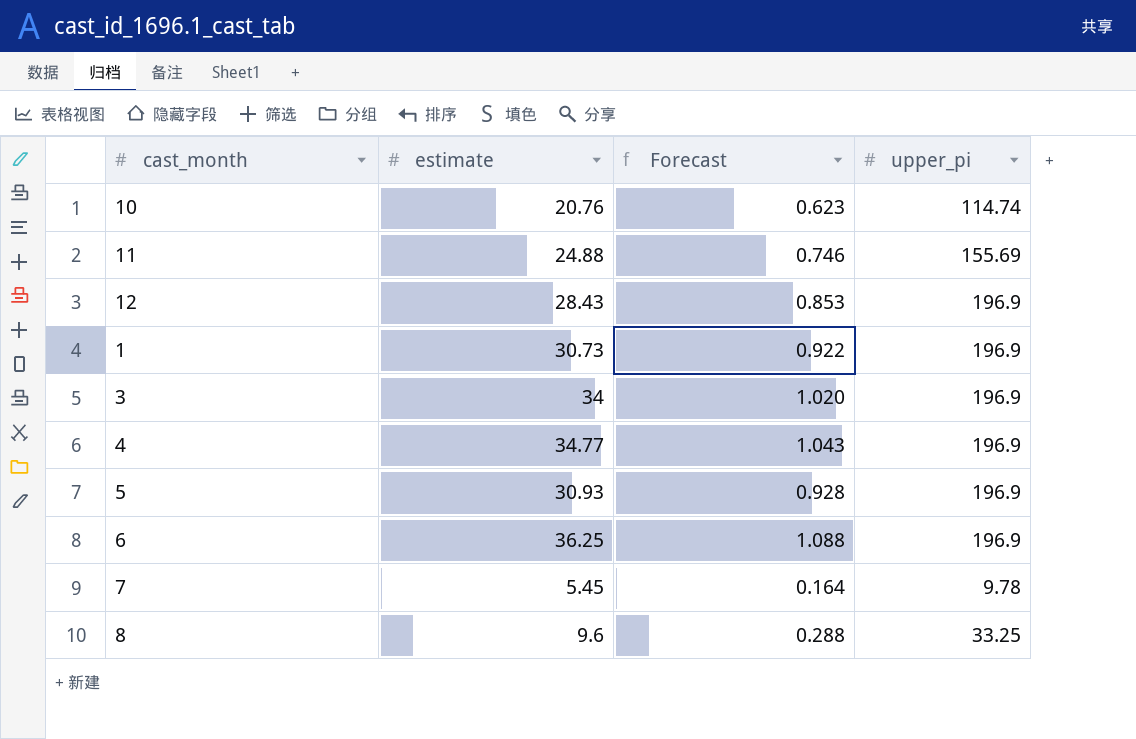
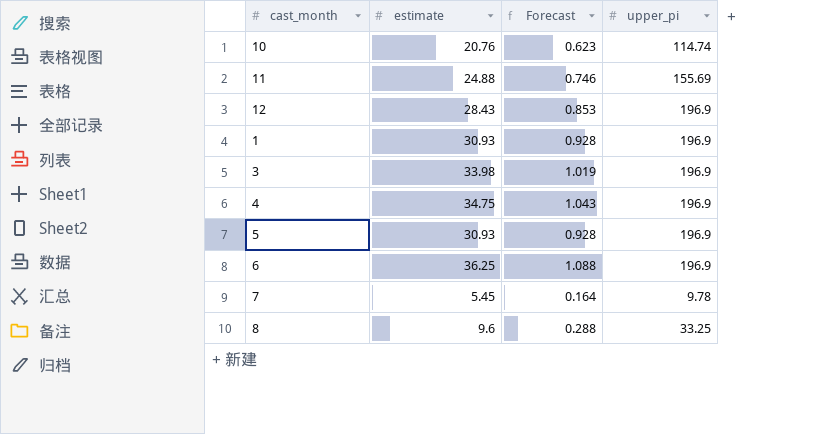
1 | estimate: 30.73 -> 30.93
1 | Forecast: 0.922 -> 0.928
3 | estimate: 34 -> 33.98
3 | Forecast: 1.020 -> 1.019
4 | estimate: 34.77 -> 34.75

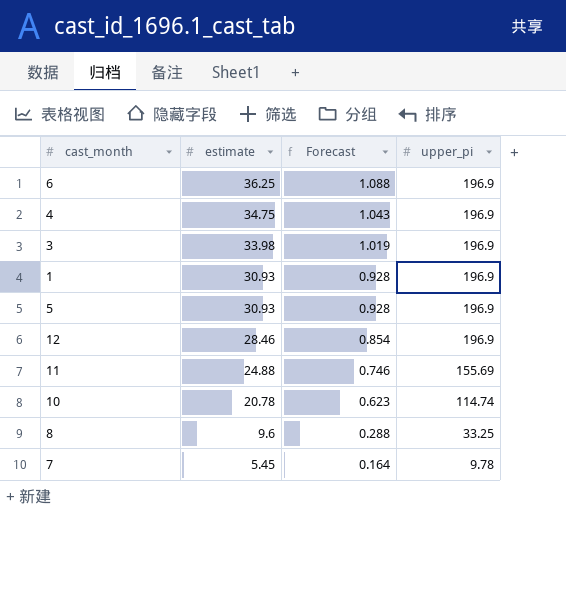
row order: none -> estimate descending
12 | estimate: 28.43 -> 28.46
12 | Forecast: 0.853 -> 0.854
10 | estimate: 20.76 -> 20.78

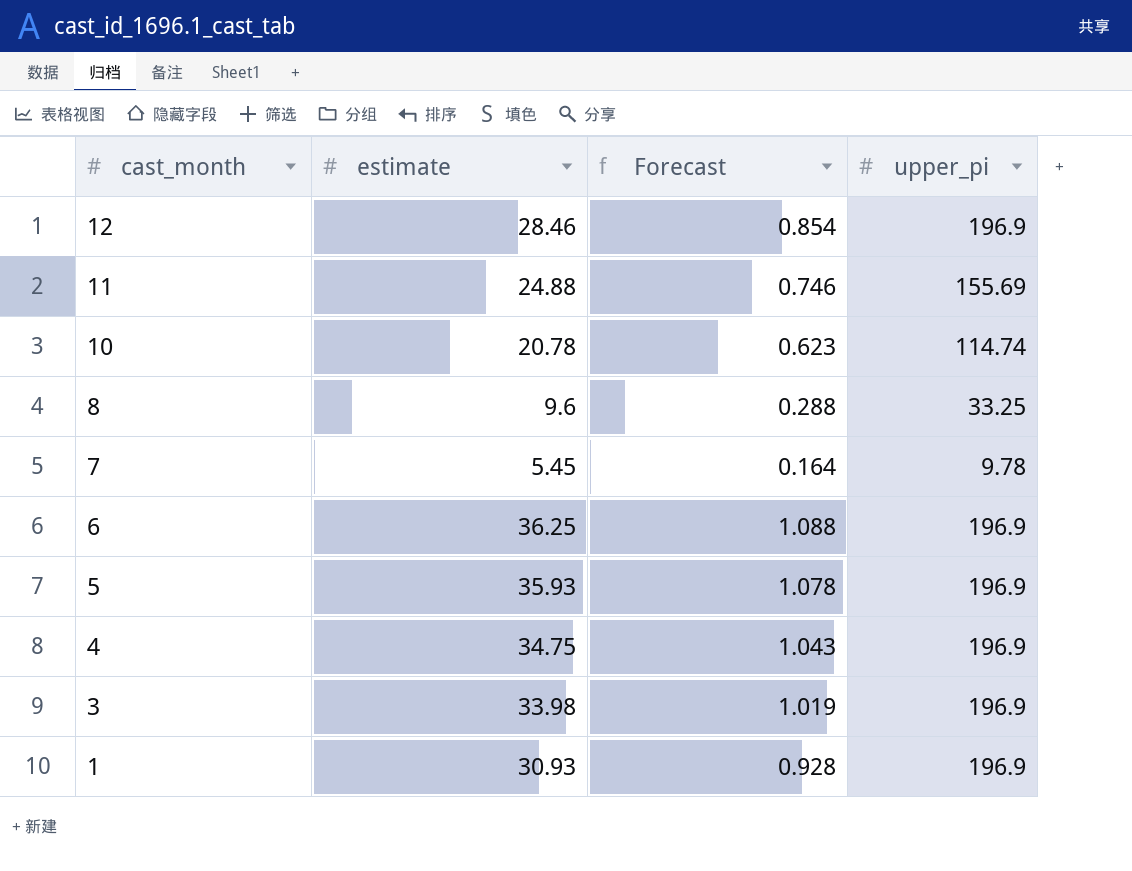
row order: estimate descending -> cast_month descending
5 | estimate: 30.93 -> 35.93
5 | Forecast: 0.928 -> 1.078

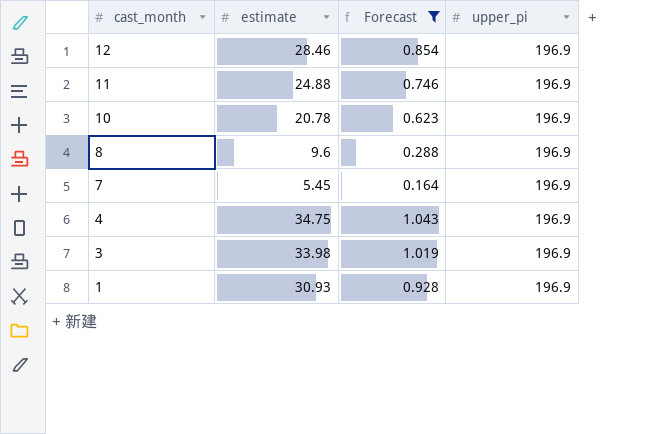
filter: none -> Forecast <= 1.043
11 | upper_pi: 155.69 -> 196.9
10 | upper_pi: 114.74 -> 196.9
8 | upper_pi: 33.25 -> 196.9
7 | upper_pi: 9.78 -> 196.9

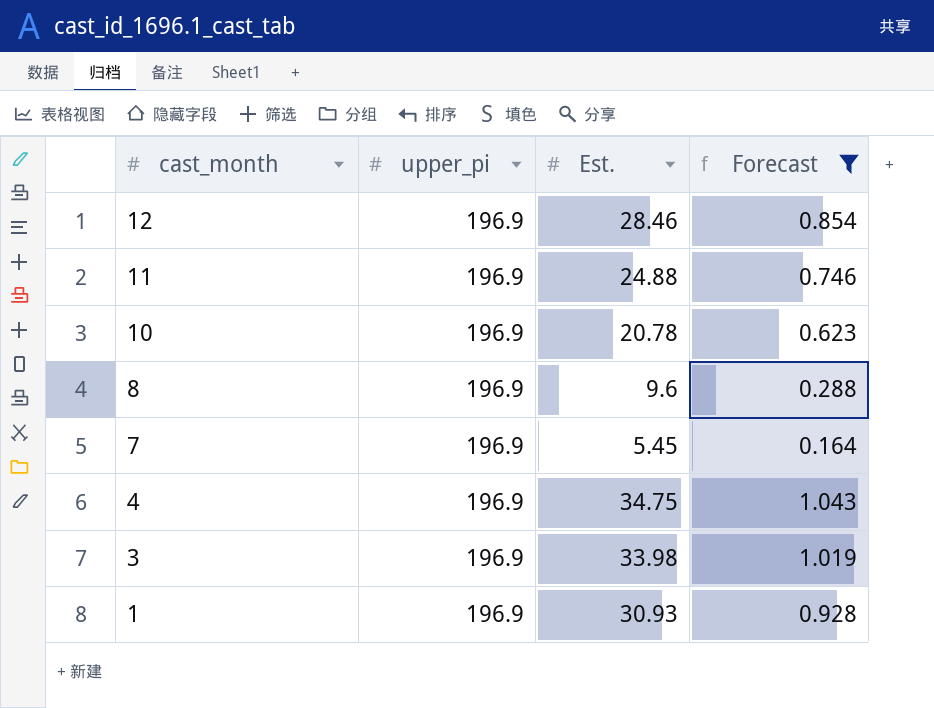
column upper_pi | position: 4 -> 2
column name: estimate -> Est.

